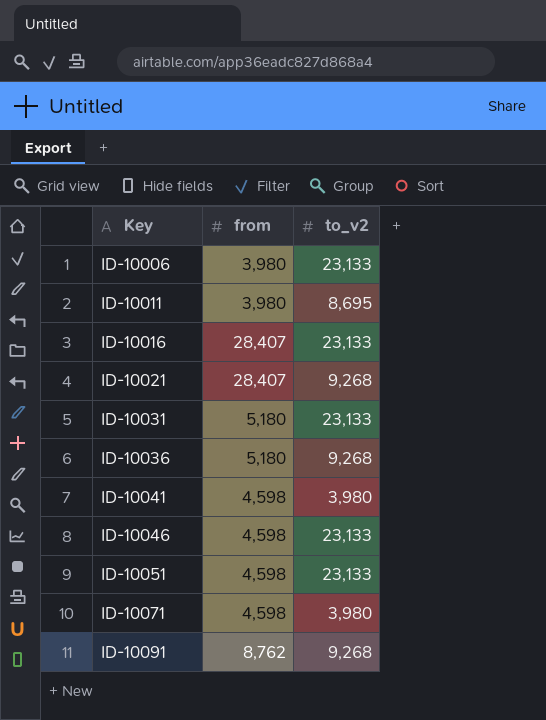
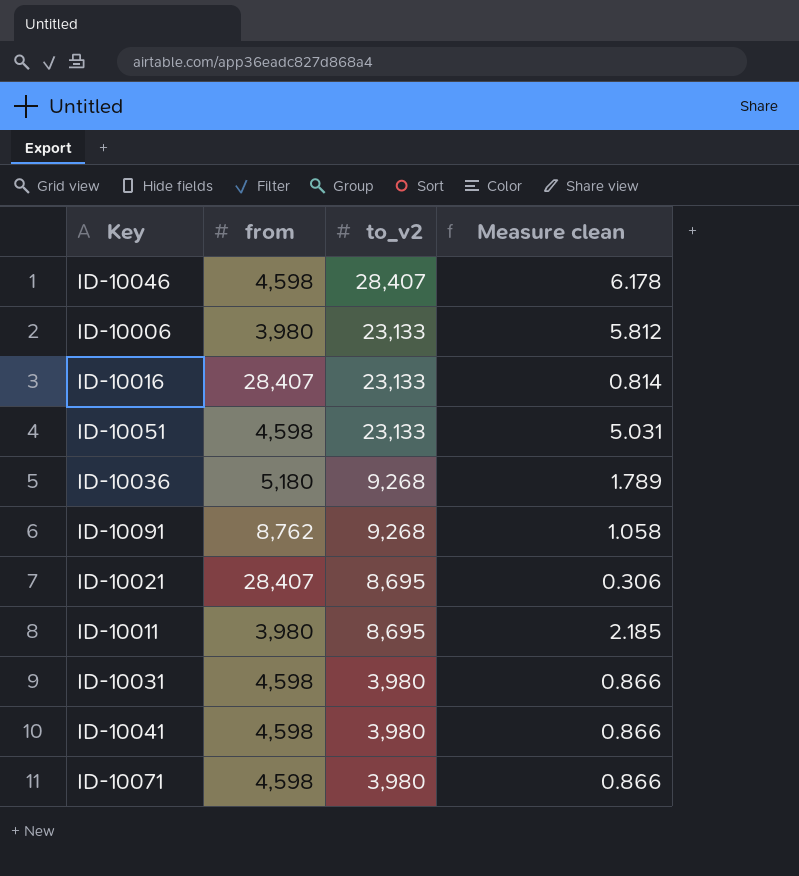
row order: Key ascending -> to_v2 descending
column Measure clean | formula: none -> [to_v2] / [from]
ID-10046 | to_v2: 23,133 -> 28,407
ID-10021 | to_v2: 9,268 -> 8,695
ID-10031 | from: 5,180 -> 4,598
ID-10031 | to_v2: 23,133 -> 3,980

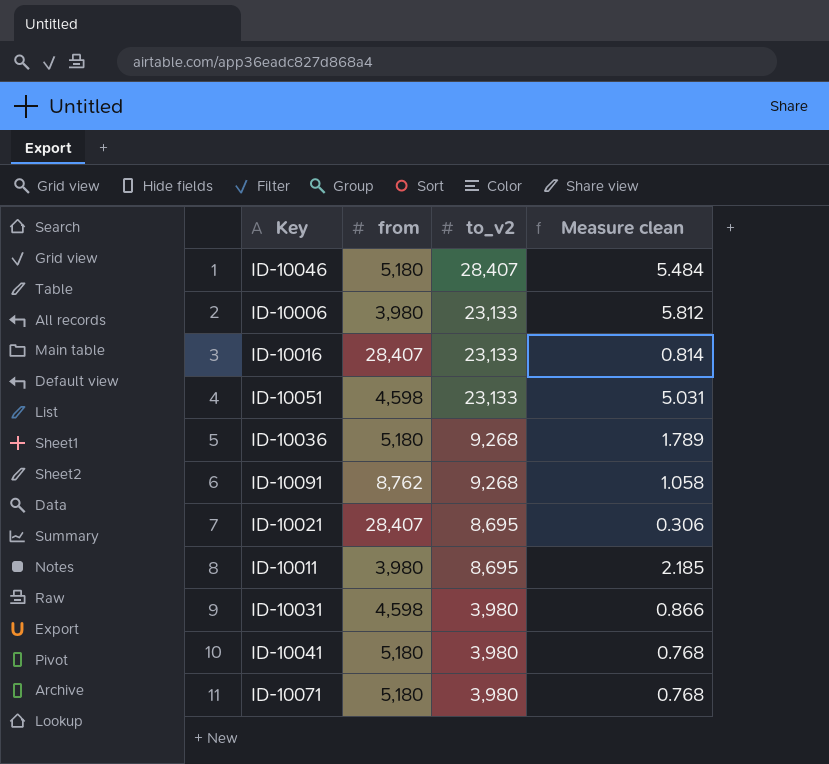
ID-10046 | from: 4,598 -> 5,180
ID-10046 | Measure clean: 6.178 -> 5.484
ID-10041 | from: 4,598 -> 5,180
ID-10041 | Measure clean: 0.866 -> 0.768
ID-10071 | from: 4,598 -> 5,180
ID-10071 | Measure clean: 0.866 -> 0.768

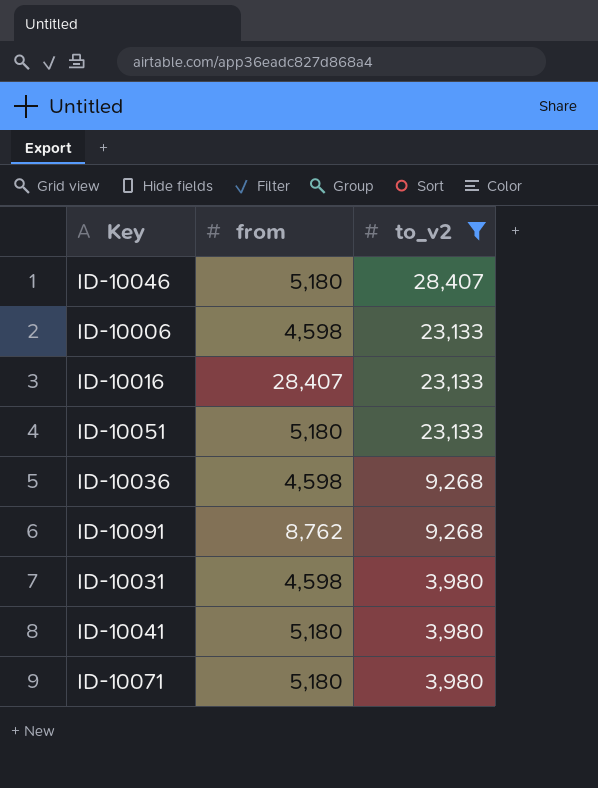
filter: none -> to_v2 != 8,695
column Measure clean | formula: [to_v2] / [from] -> none
ID-10006 | from: 3,980 -> 4,598
ID-10051 | from: 4,598 -> 5,180
ID-10036 | from: 5,180 -> 4,598

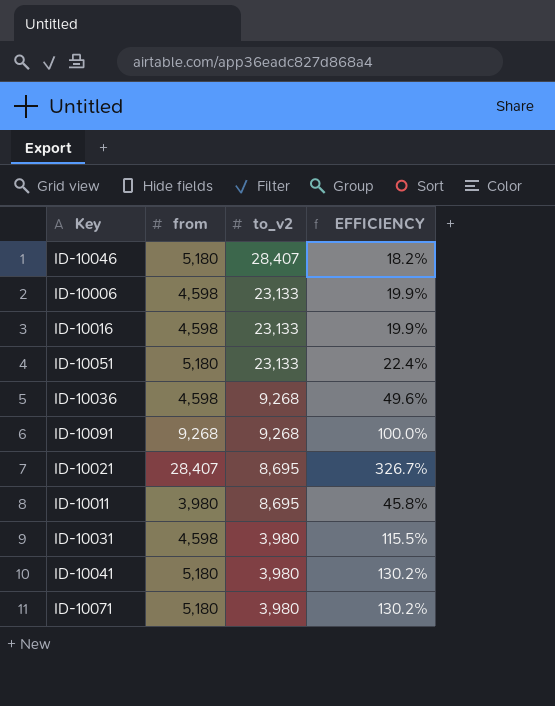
filter: to_v2 != 8,695 -> none
column EFFICIENCY | formula: none -> [from] / [to_v2]
ID-10016 | from: 28,407 -> 4,598
ID-10091 | from: 8,762 -> 9,268

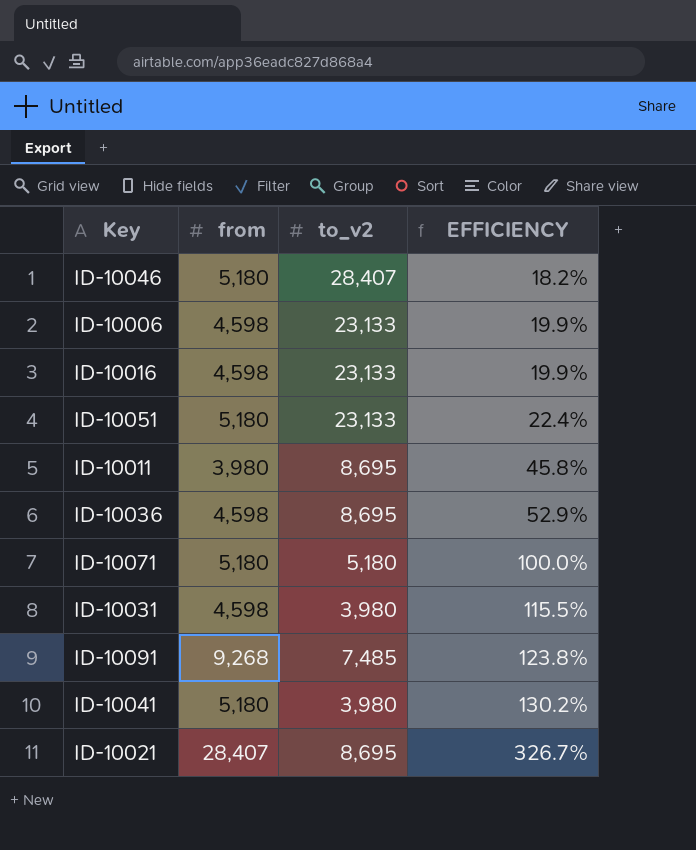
row order: to_v2 descending -> EFFICIENCY ascending
ID-10036 | to_v2: 9,268 -> 8,695
ID-10036 | EFFICIENCY: 49.6% -> 52.9%
ID-10071 | to_v2: 3,980 -> 5,180
ID-10071 | EFFICIENCY: 130.2% -> 100.0%
ID-10091 | to_v2: 9,268 -> 7,485
ID-10091 | EFFICIENCY: 100.0% -> 123.8%

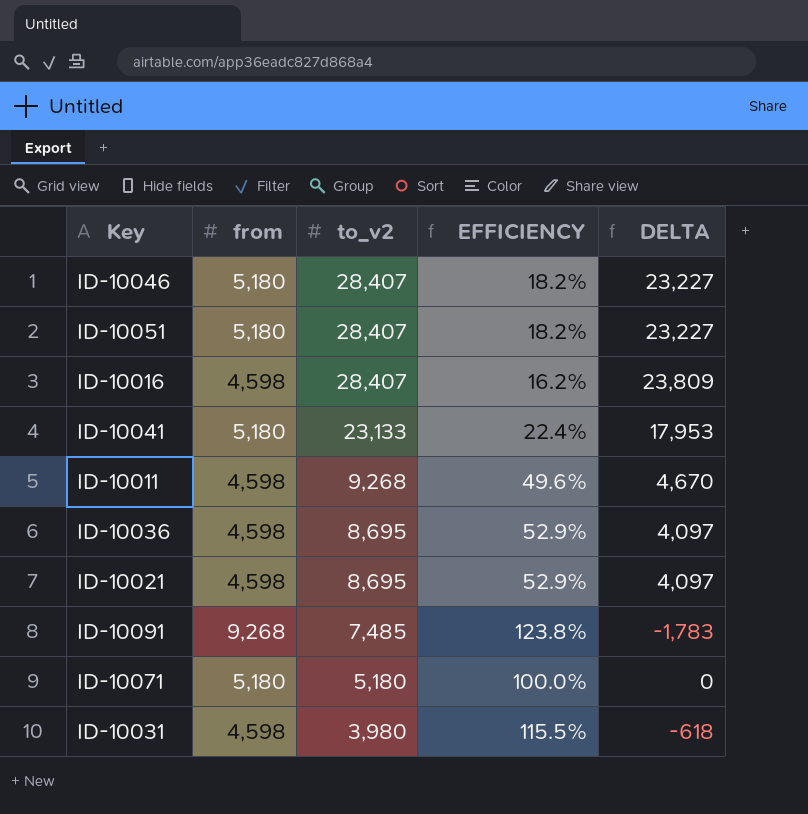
row order: EFFICIENCY ascending -> to_v2 descending
column DELTA | formula: none -> [to_v2] - [from]
row ID-10006: 4,598 | 23,133 | 19.9% -> none
ID-10051 | to_v2: 23,133 -> 28,407
ID-10051 | EFFICIENCY: 22.4% -> 18.2%
ID-10016 | to_v2: 23,133 -> 28,407
ID-10016 | EFFICIENCY: 19.9% -> 16.2%
ID-10041 | to_v2: 3,980 -> 23,133
ID-10041 | EFFICIENCY: 130.2% -> 22.4%
ID-10011 | from: 3,980 -> 4,598
ID-10011 | to_v2: 8,695 -> 9,268
ID-10011 | EFFICIENCY: 45.8% -> 49.6%
ID-10021 | from: 28,407 -> 4,598
ID-10021 | EFFICIENCY: 326.7% -> 52.9%

